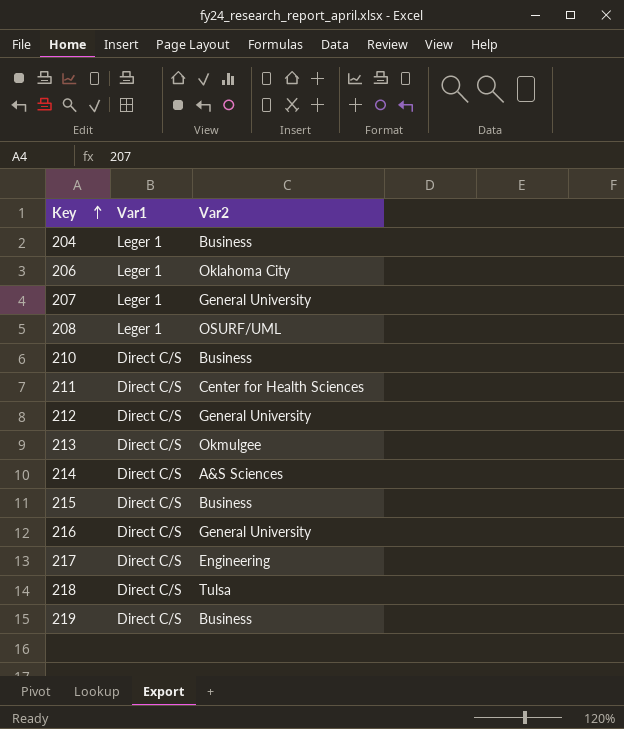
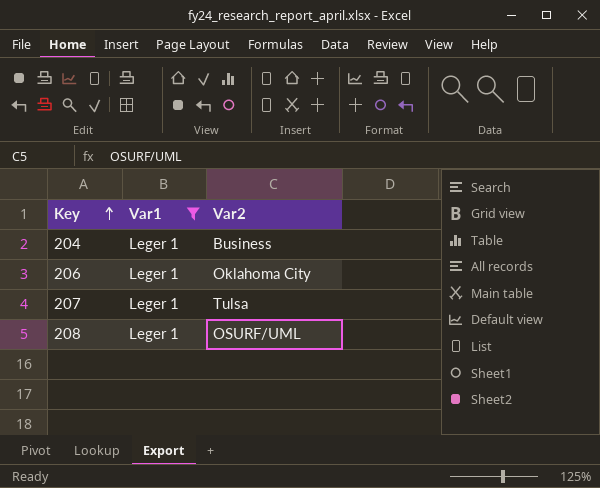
filter: none -> Var1 = Leger 1
207 | Var2: General University -> Tulsa

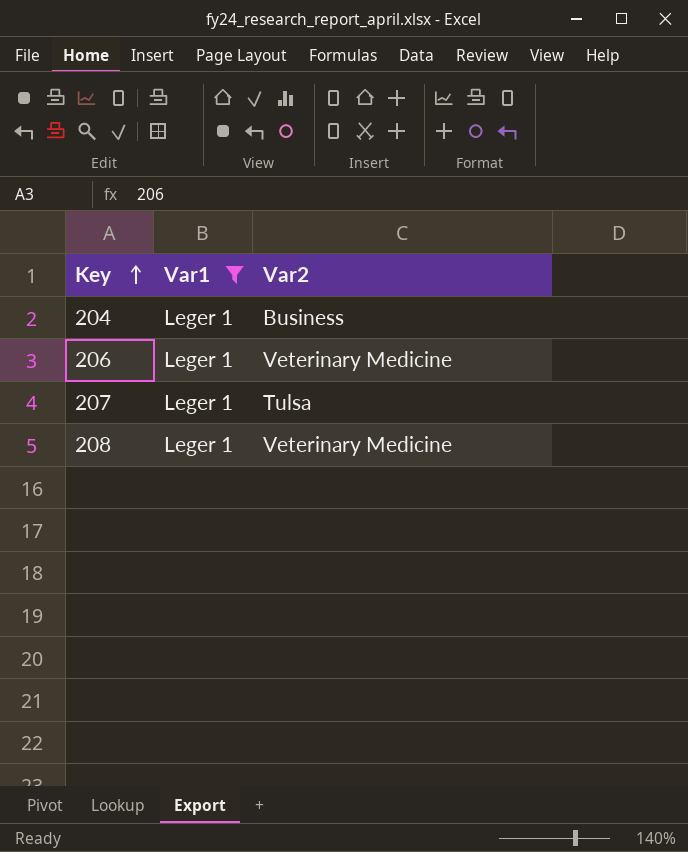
206 | Var2: Oklahoma City -> Veterinary Medicine
208 | Var2: OSURF/UML -> Veterinary Medicine

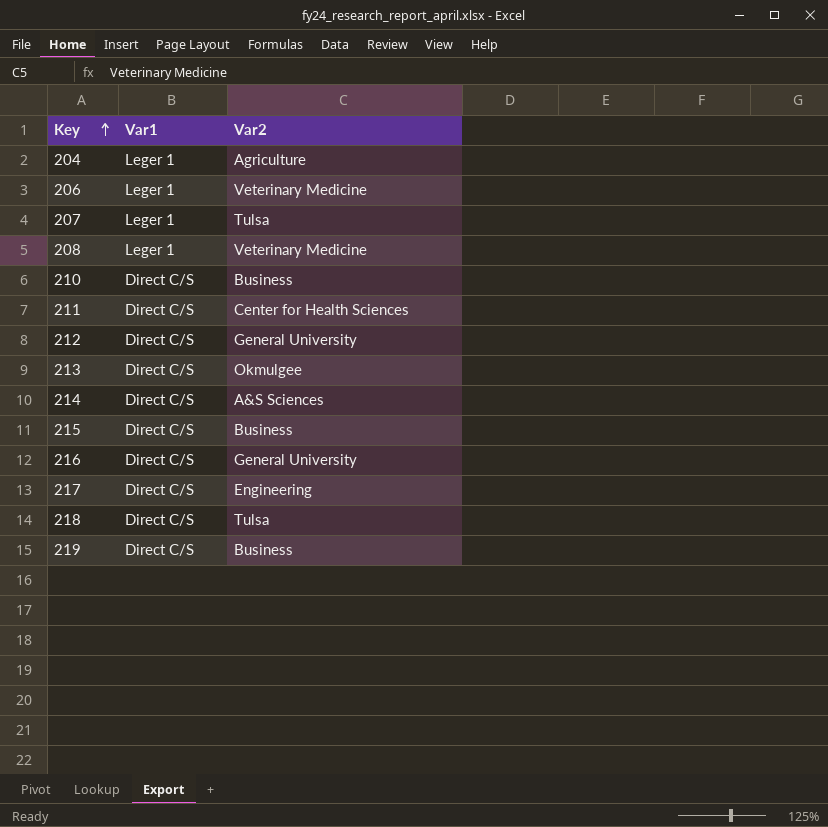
filter: Var1 = Leger 1 -> none
204 | Var2: Business -> Agriculture

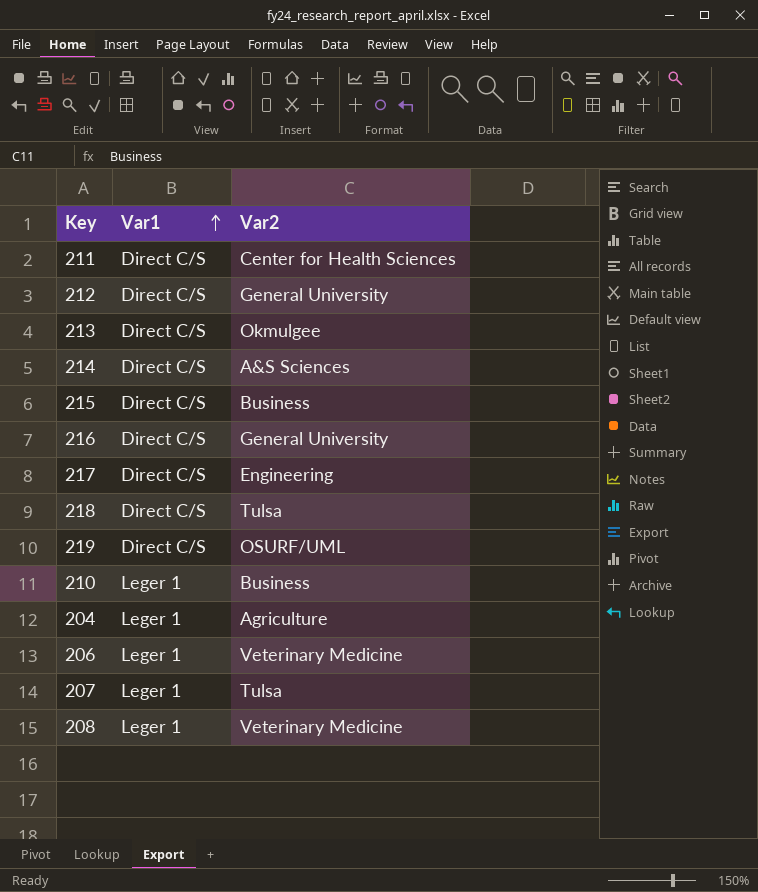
row order: Key ascending -> Var1 ascending
219 | Var2: Business -> OSURF/UML
210 | Var1: Direct C/S -> Leger 1

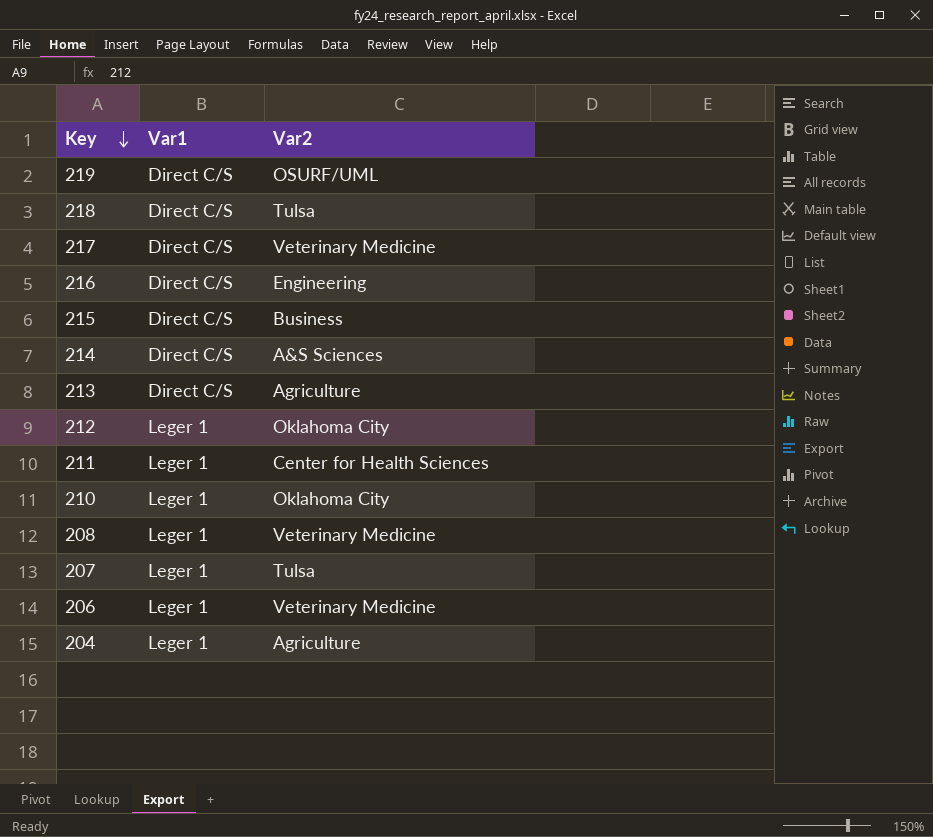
row order: Var1 ascending -> Key descending
217 | Var2: Engineering -> Veterinary Medicine
216 | Var2: General University -> Engineering
213 | Var2: Okmulgee -> Agriculture
212 | Var1: Direct C/S -> Leger 1
212 | Var2: General University -> Oklahoma City
211 | Var1: Direct C/S -> Leger 1
210 | Var2: Business -> Oklahoma City

